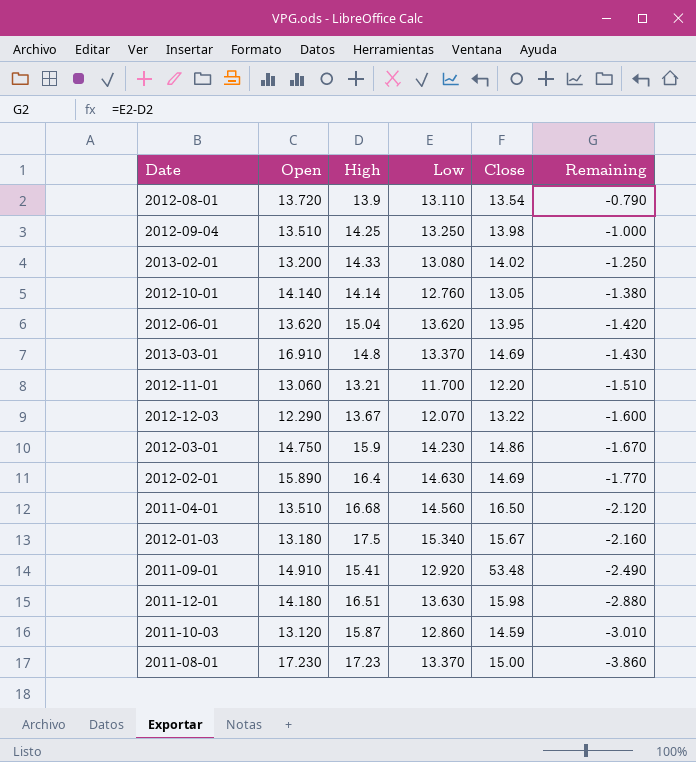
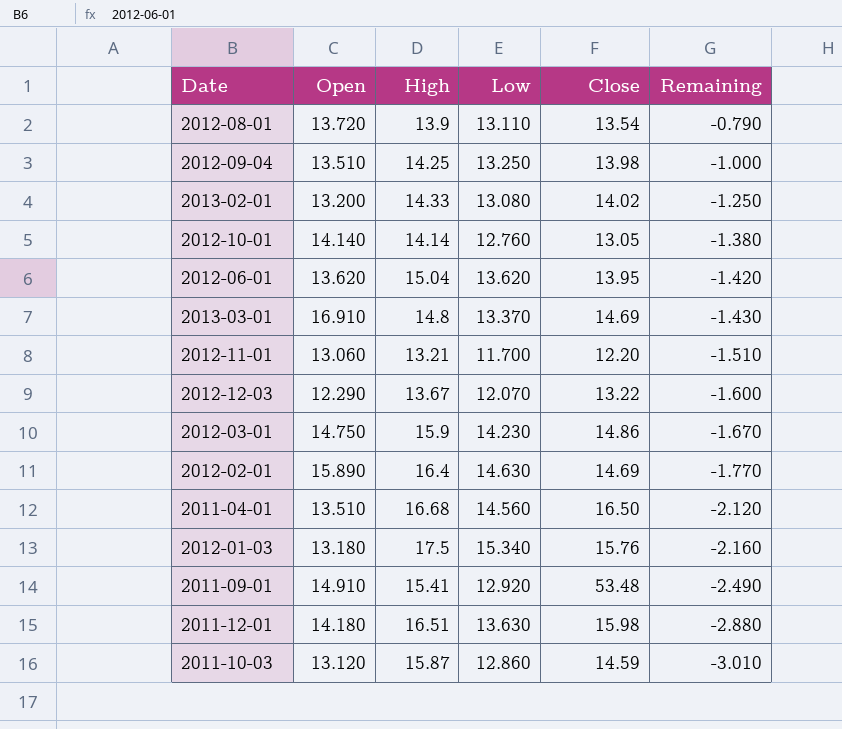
row 2011-08-01: 17.230 | 17.23 | 13.370 | 15.00 | -3.860 -> none
2012-01-03 | Close: 15.67 -> 15.76

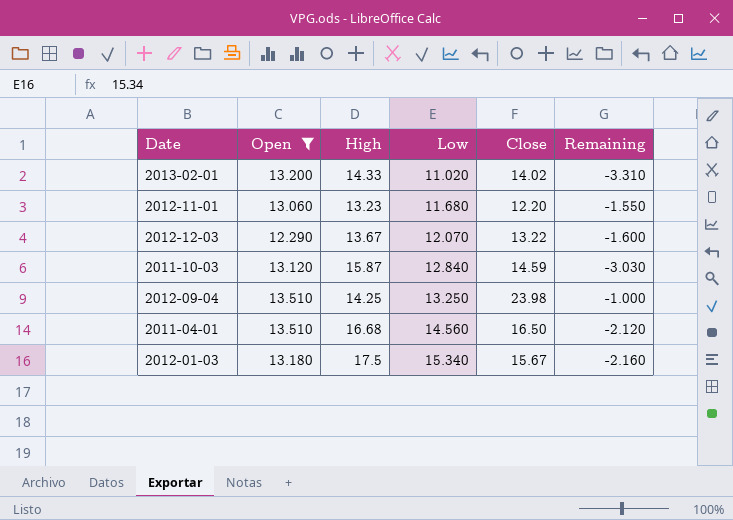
filter: none -> Open <= 13.510
row order: Remaining descending -> Low ascending
2013-02-01 | Low: 13.080 -> 11.020
2013-02-01 | Remaining: -1.250 -> -3.310
2012-11-01 | High: 13.21 -> 13.23
2012-11-01 | Low: 11.700 -> 11.680
2012-11-01 | Remaining: -1.510 -> -1.550
2011-10-03 | Low: 12.860 -> 12.840
2011-10-03 | Remaining: -3.010 -> -3.030
2012-09-04 | Close: 13.98 -> 23.98
2012-01-03 | Close: 15.76 -> 15.67

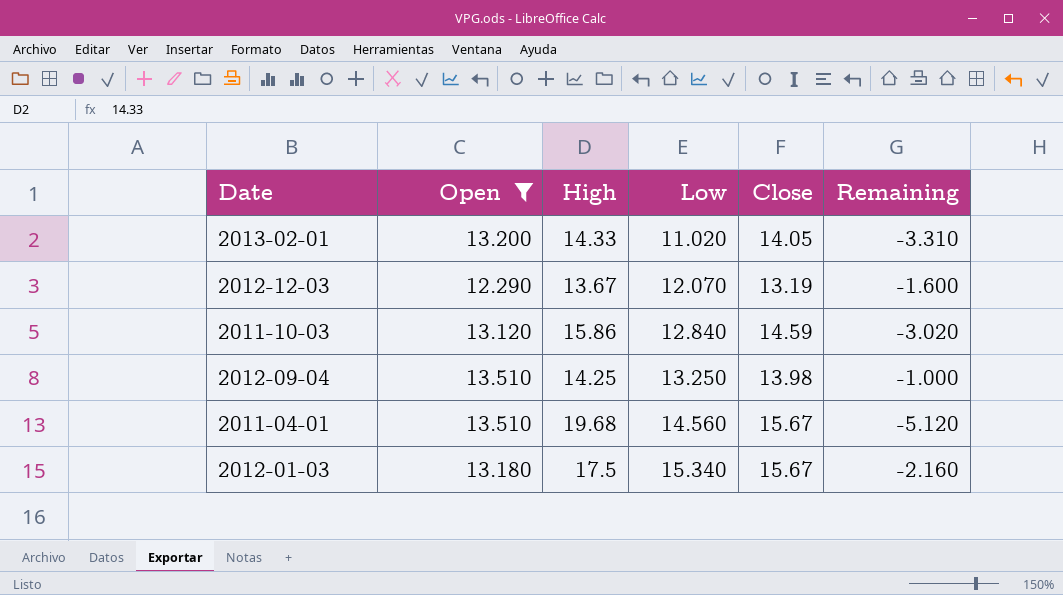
row 2012-11-01: 13.060 | 13.23 | 11.680 | 12.20 | -1.550 -> none
2013-02-01 | Close: 14.02 -> 14.05
2012-12-03 | Close: 13.22 -> 13.19
2011-10-03 | High: 15.87 -> 15.86
2011-10-03 | Remaining: -3.030 -> -3.020
2012-09-04 | Close: 23.98 -> 13.98
2011-04-01 | High: 16.68 -> 19.68
2011-04-01 | Close: 16.50 -> 15.67
2011-04-01 | Remaining: -2.120 -> -5.120

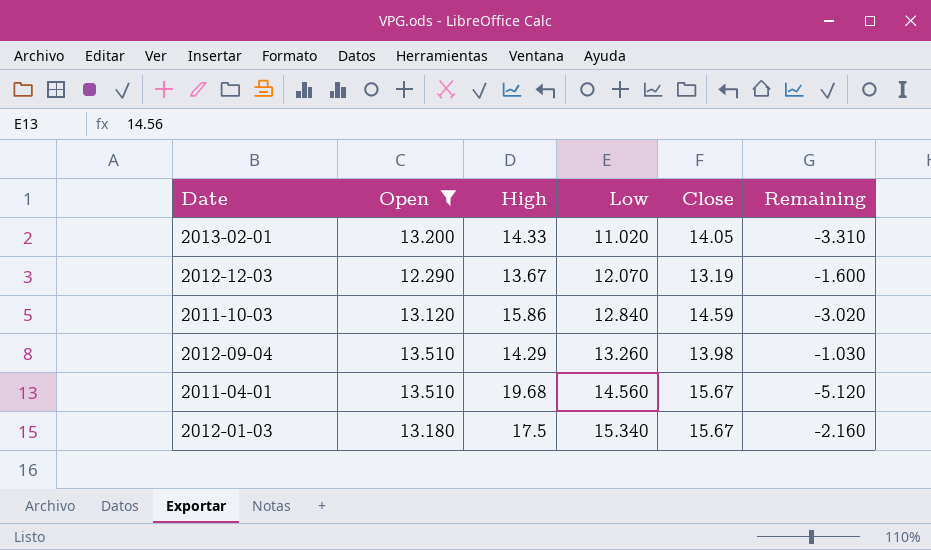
2012-09-04 | High: 14.25 -> 14.29
2012-09-04 | Low: 13.250 -> 13.260
2012-09-04 | Remaining: -1.000 -> -1.030

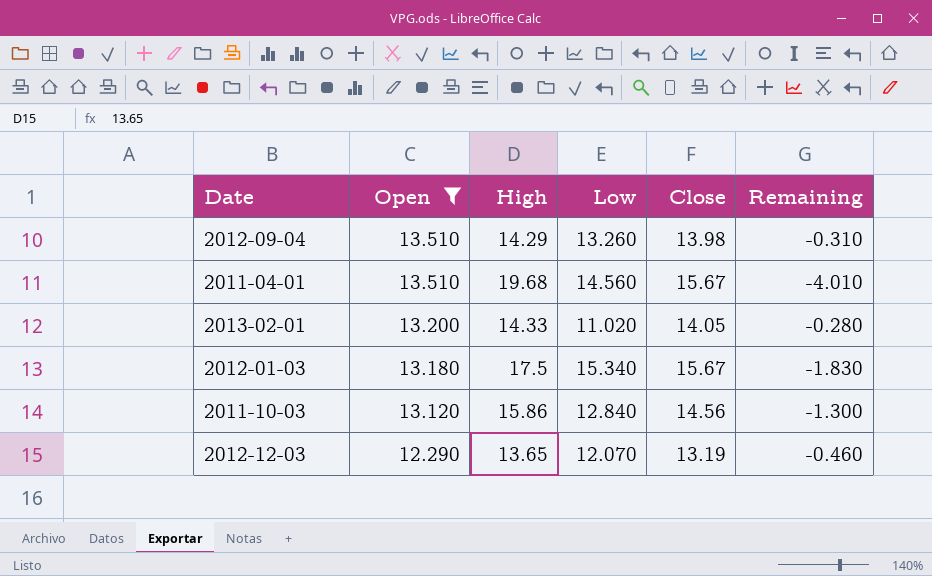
row order: Low ascending -> Open descending
column Remaining | formula: [Low] - [High] -> [Close] - [High]
2011-10-03 | Close: 14.59 -> 14.56
2012-12-03 | High: 13.67 -> 13.65

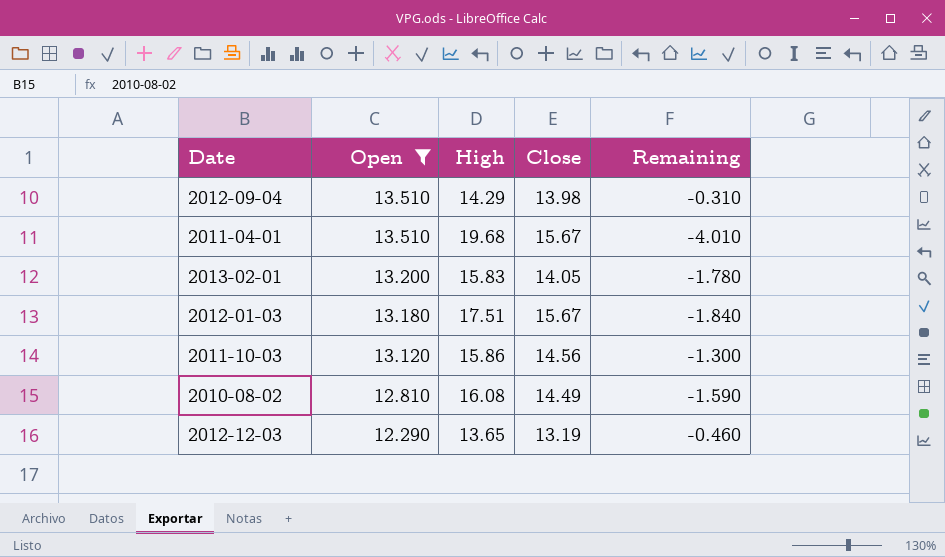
column Low | position: 4 -> none
2013-02-01 | High: 14.33 -> 15.83
2013-02-01 | Remaining: -0.280 -> -1.780
2012-01-03 | High: 17.5 -> 17.51
2012-01-03 | Remaining: -1.830 -> -1.840
row 2010-08-02: none -> 12.810 | 16.08 | 14.49 | -1.590

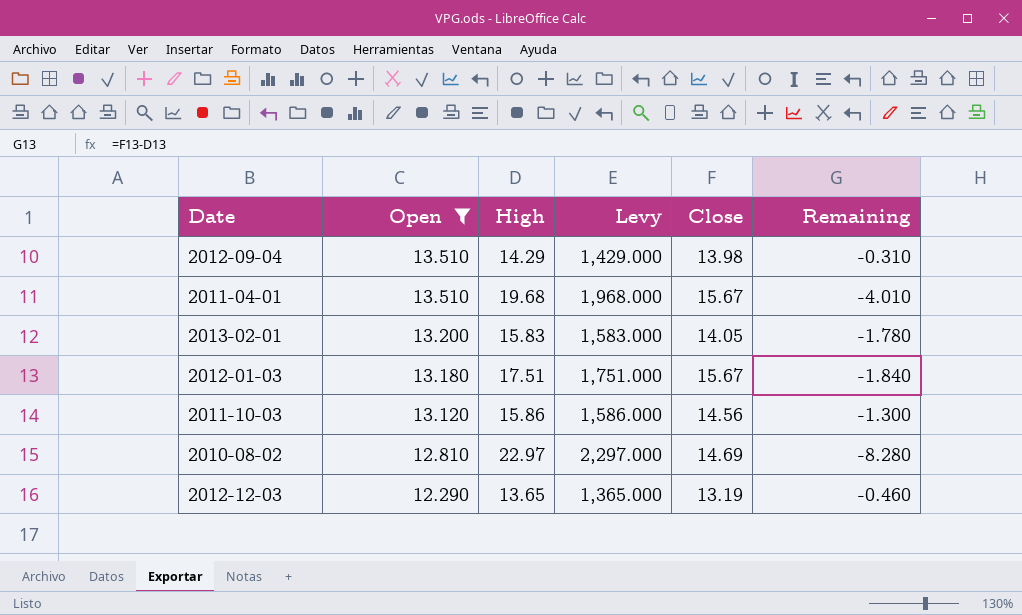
column Levy | formula: none -> [High] * 100
2010-08-02 | High: 16.08 -> 22.97
2010-08-02 | Close: 14.49 -> 14.69
2010-08-02 | Remaining: -1.590 -> -8.280

